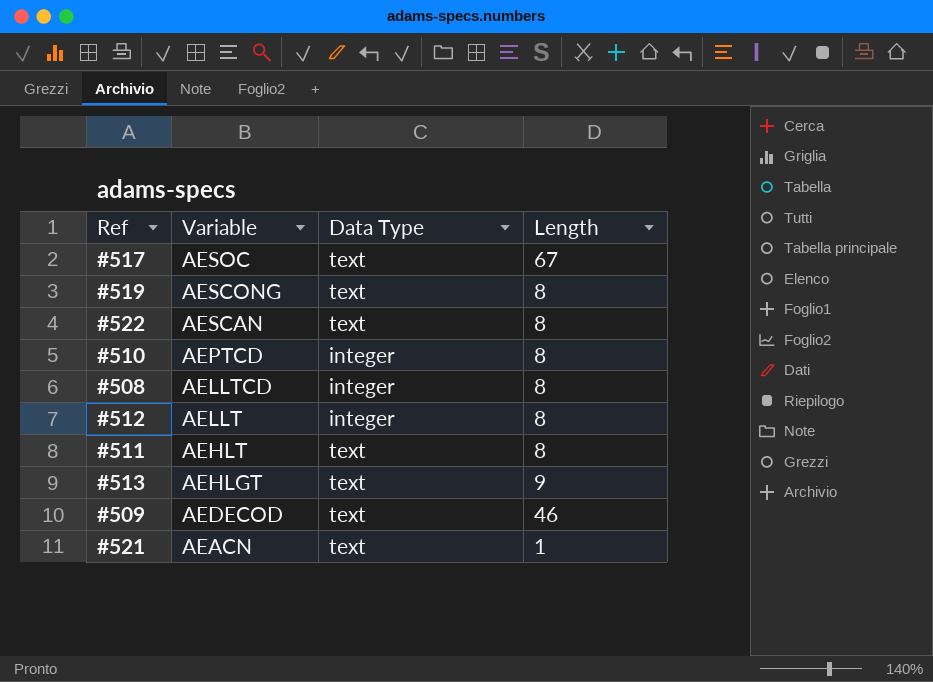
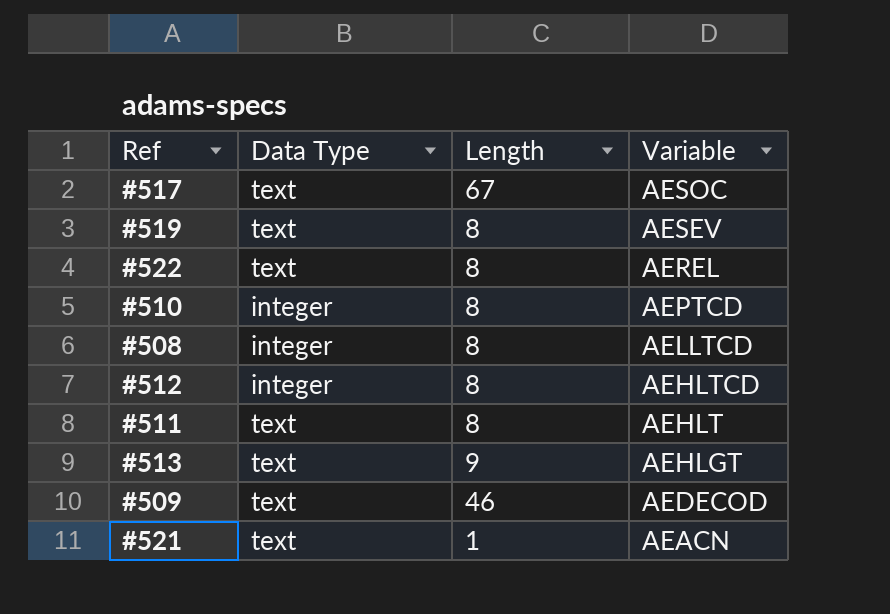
column Variable | position: 2 -> 4
#519 | Variable: AESCONG -> AESEV
#522 | Variable: AESCAN -> AEREL
#512 | Variable: AELLT -> AEHLTCD

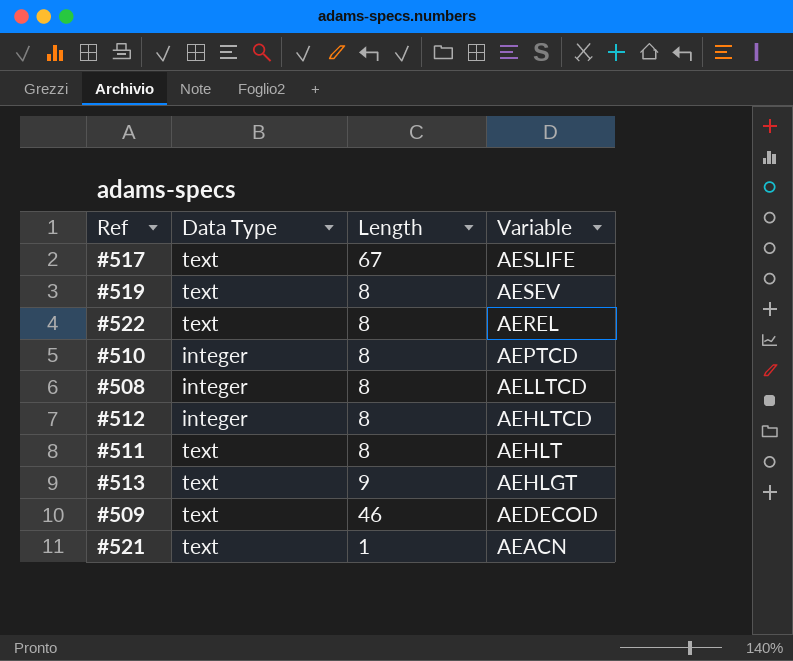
#517 | Variable: AESOC -> AESLIFE

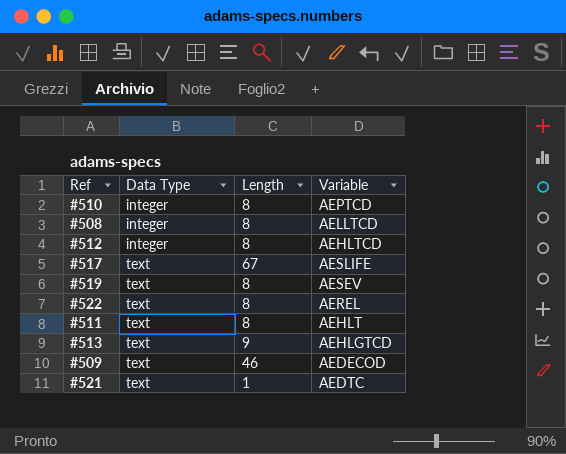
row order: Variable descending -> Data Type ascending
#513 | Variable: AEHLGT -> AEHLGTCD
#521 | Variable: AEACN -> AEDTC

